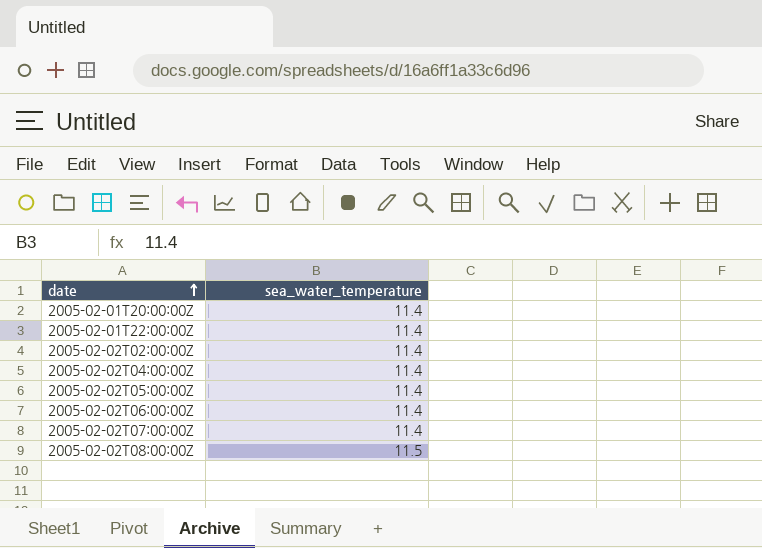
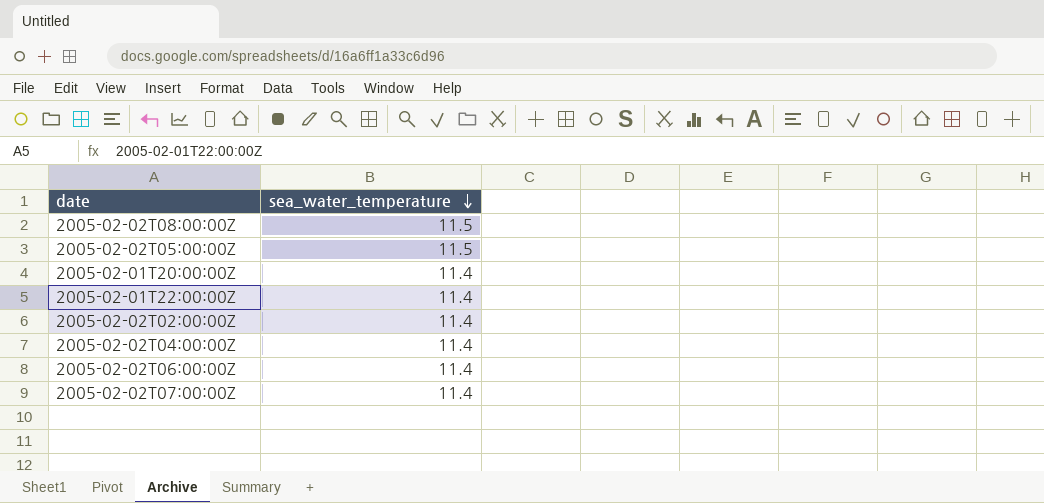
row order: date ascending -> sea_water_temperature descending
2005-02-02T05:00:00Z | sea_water_temperature: 11.4 -> 11.5

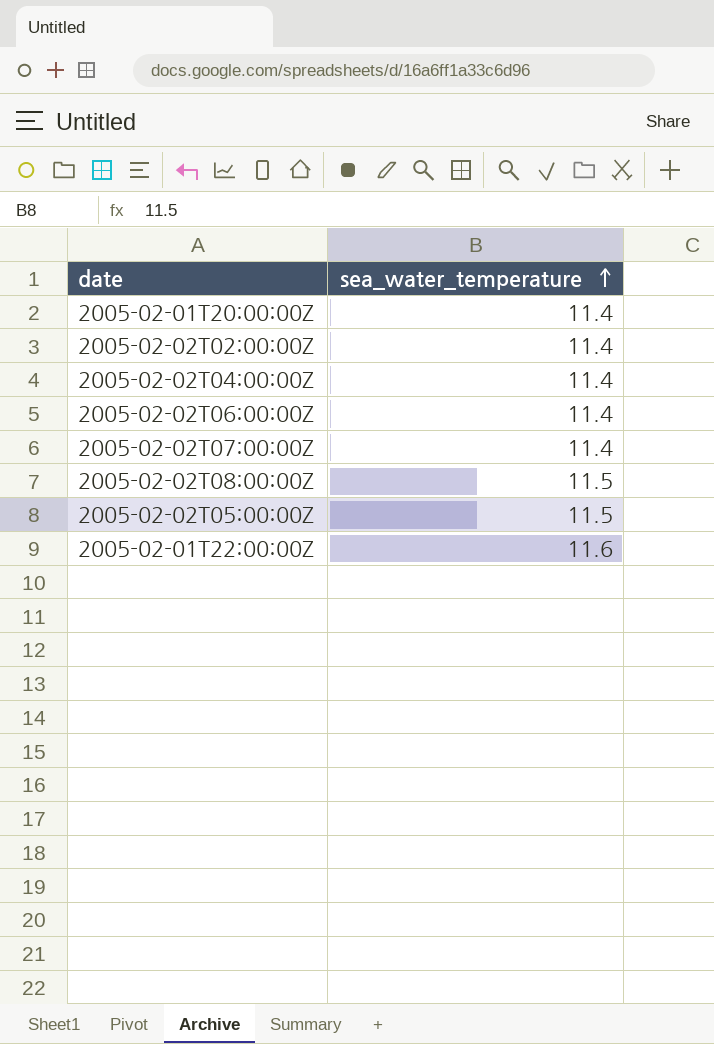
row order: sea_water_temperature descending -> sea_water_temperature ascending
2005-02-01T22:00:00Z | sea_water_temperature: 11.4 -> 11.6

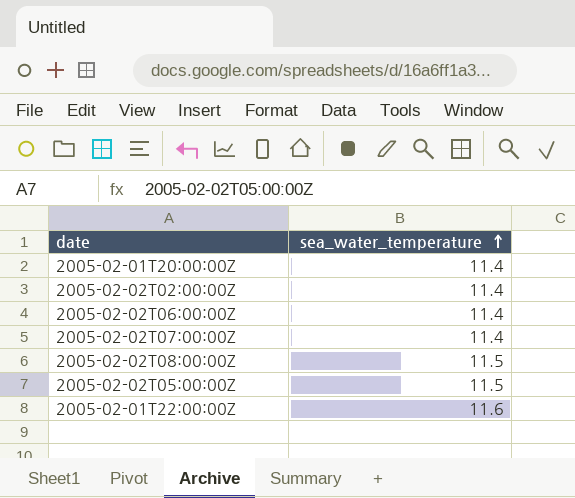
row 2005-02-02T04:00:00Z: 11.4 -> none

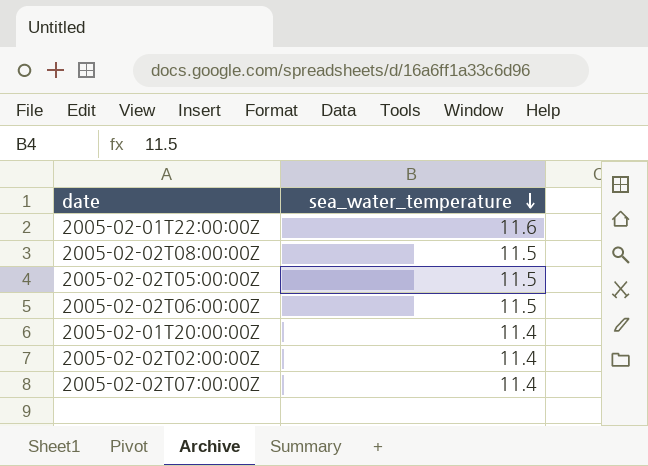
row order: sea_water_temperature ascending -> sea_water_temperature descending
2005-02-02T06:00:00Z | sea_water_temperature: 11.4 -> 11.5

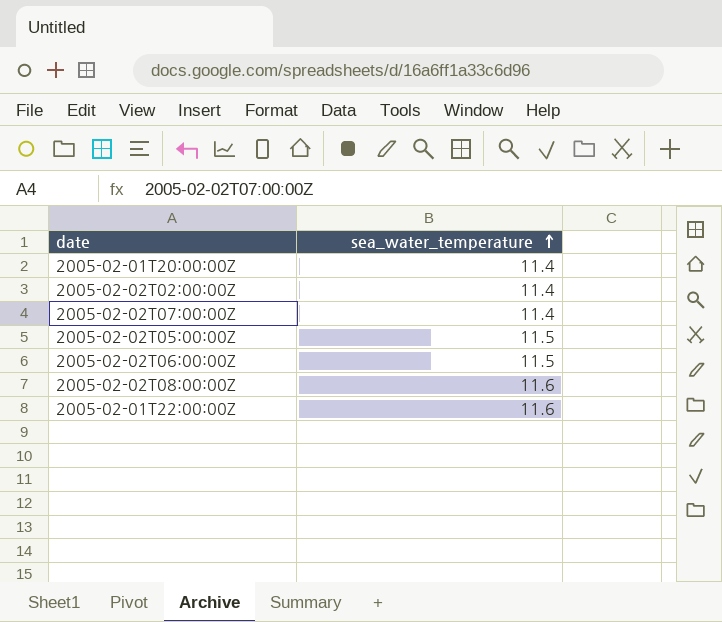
row order: sea_water_temperature descending -> sea_water_temperature ascending
2005-02-02T08:00:00Z | sea_water_temperature: 11.5 -> 11.6

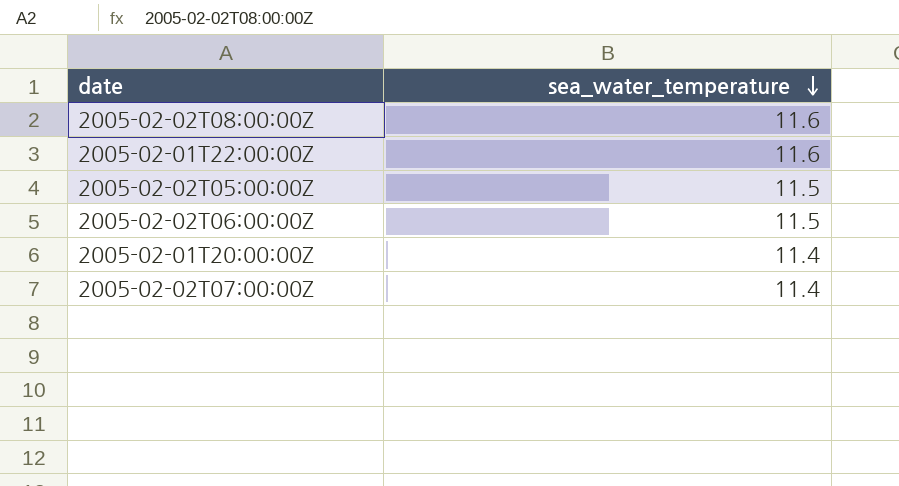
row order: sea_water_temperature ascending -> sea_water_temperature descending
row 2005-02-02T02:00:00Z: 11.4 -> none

